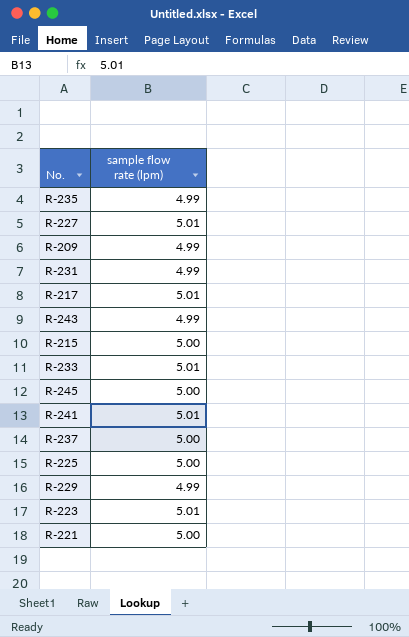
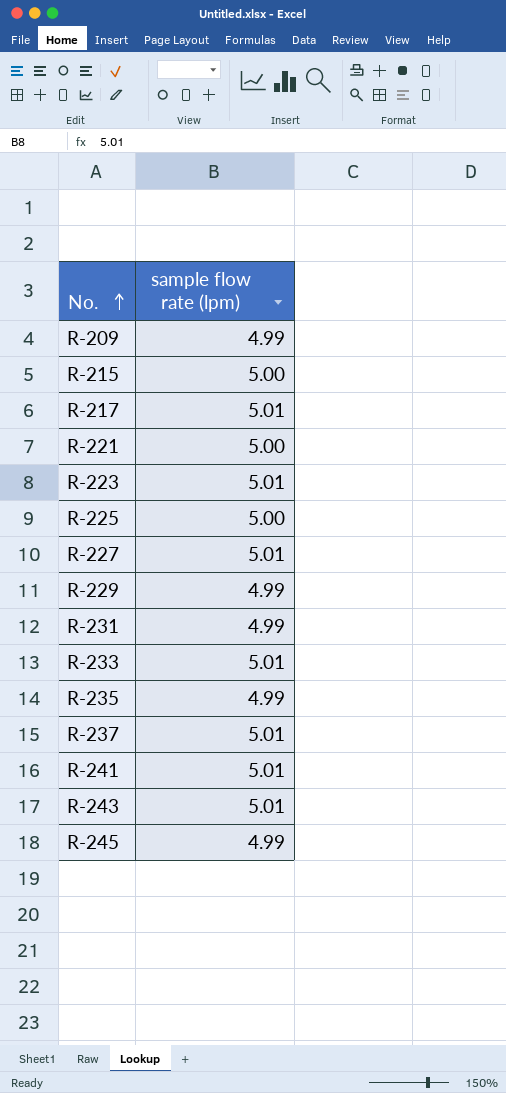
row order: none -> No. ascending
R-237 | sample flow rate (lpm): 5.00 -> 5.01
R-243 | sample flow rate (lpm): 4.99 -> 5.01
R-245 | sample flow rate (lpm): 5.00 -> 4.99

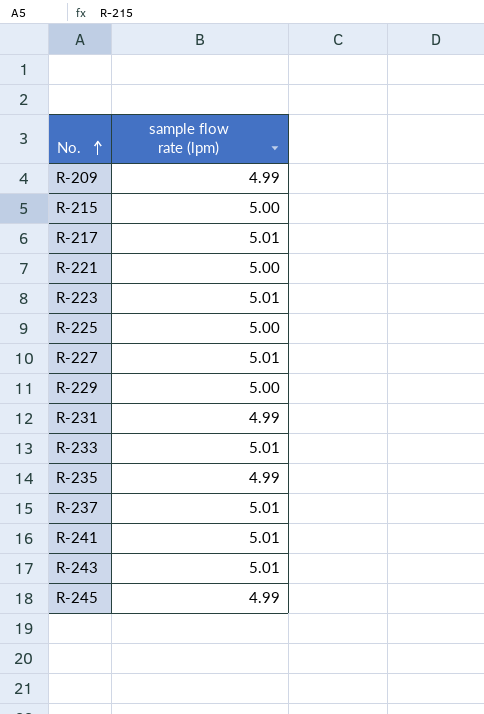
R-229 | sample flow rate (lpm): 4.99 -> 5.00

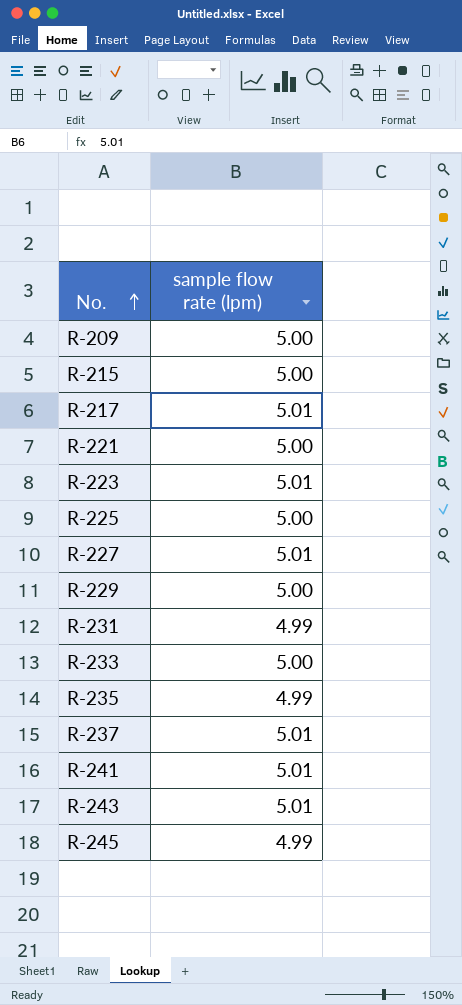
R-209 | sample flow rate (lpm): 4.99 -> 5.00
R-233 | sample flow rate (lpm): 5.01 -> 5.00

